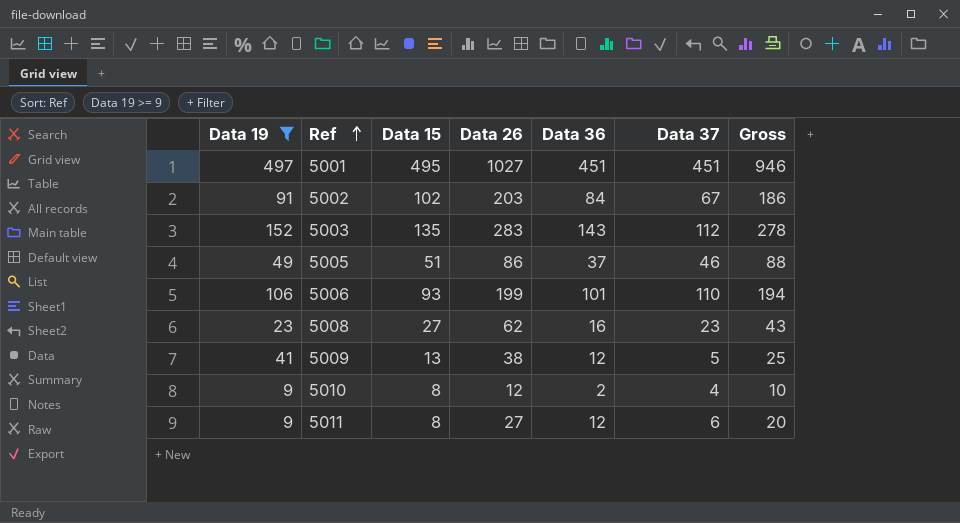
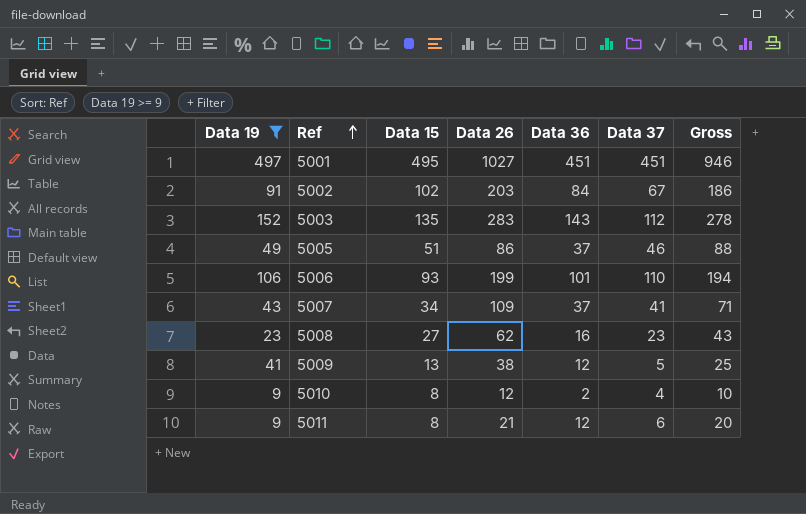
row 5007: none -> 43 | 34 | 109 | 37 | 41 | 71
5011 | Data 26: 27 -> 21

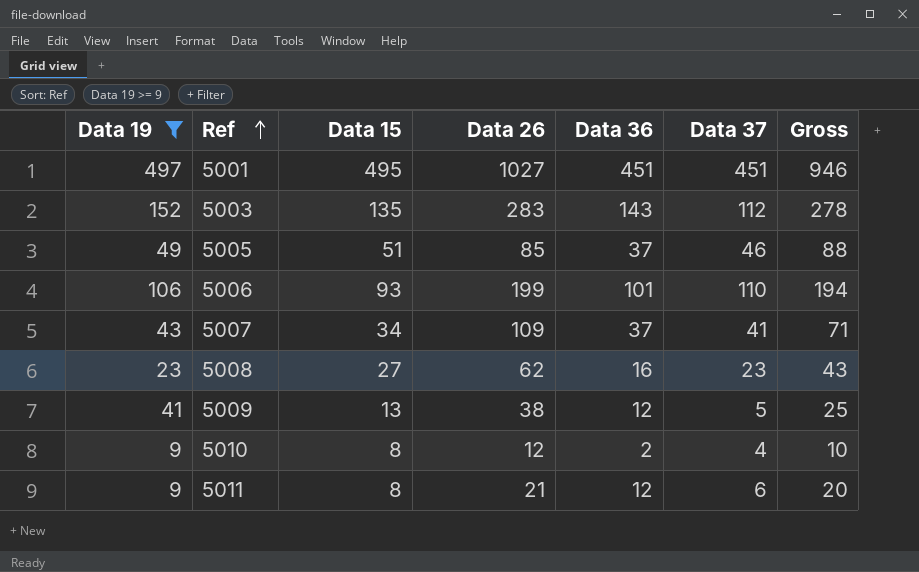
row 5002: 91 | 102 | 203 | 84 | 67 | 186 -> none
5005 | Data 26: 86 -> 85

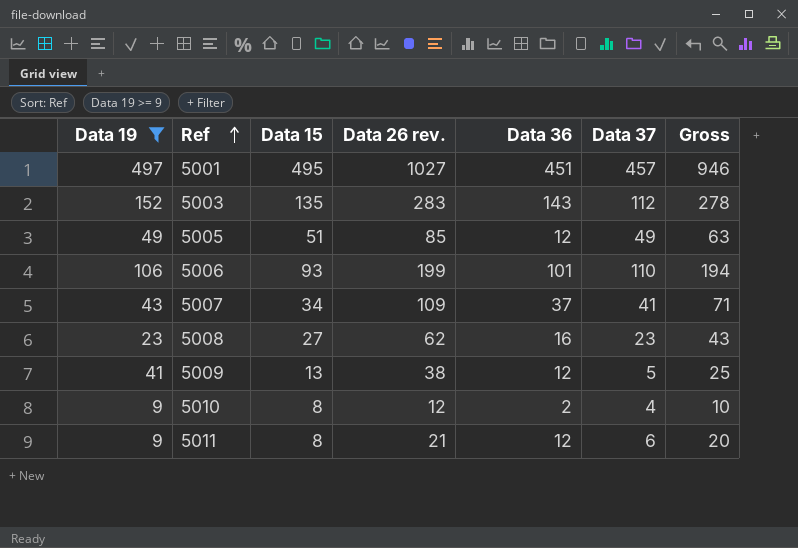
column name: Data 26 -> Data 26 rev.
5001 | Data 37: 451 -> 457
5005 | Data 36: 37 -> 12
5005 | Data 37: 46 -> 49
5005 | Gross: 88 -> 63

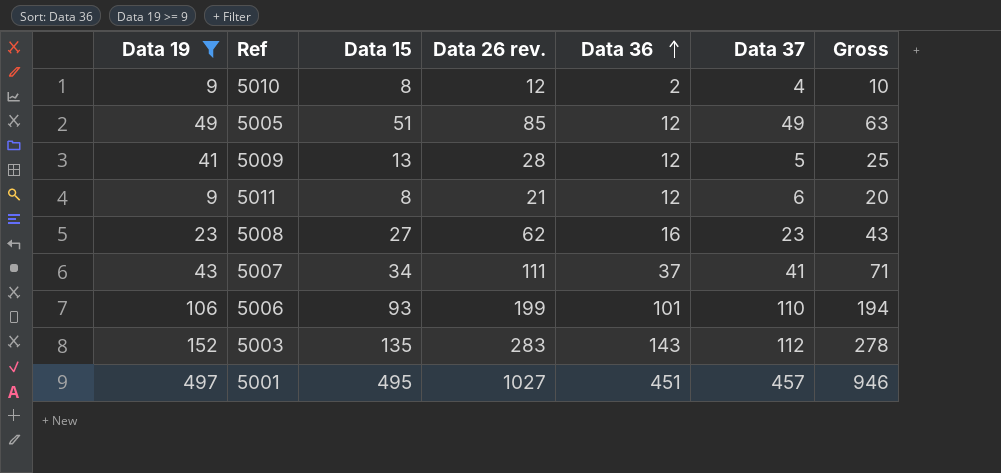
row order: Ref ascending -> Data 36 ascending
5009 | Data 26 rev.: 38 -> 28
5007 | Data 26 rev.: 109 -> 111

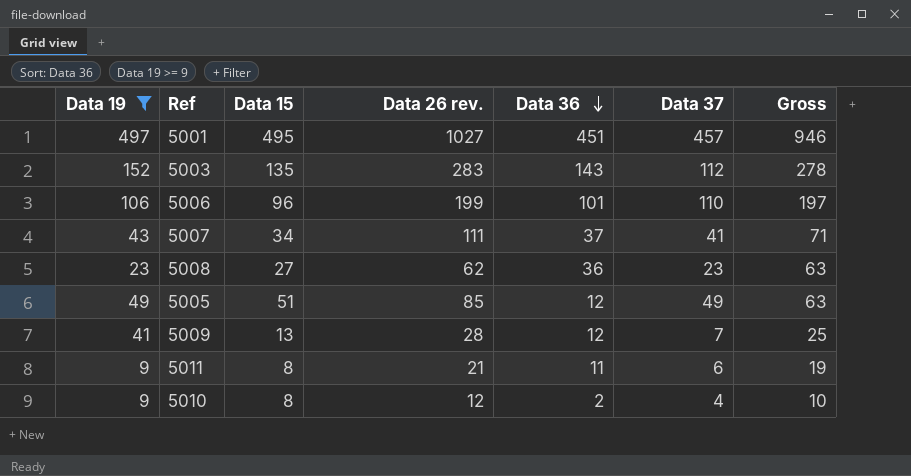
row order: Data 36 ascending -> Data 36 descending
5006 | Data 15: 93 -> 96
5006 | Gross: 194 -> 197
5008 | Data 36: 16 -> 36
5008 | Gross: 43 -> 63
5009 | Data 37: 5 -> 7
5011 | Data 36: 12 -> 11
5011 | Gross: 20 -> 19

